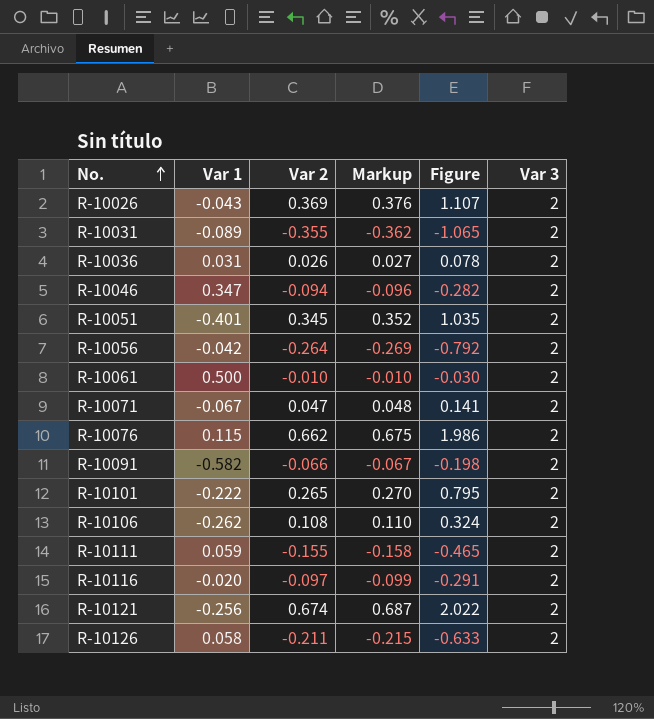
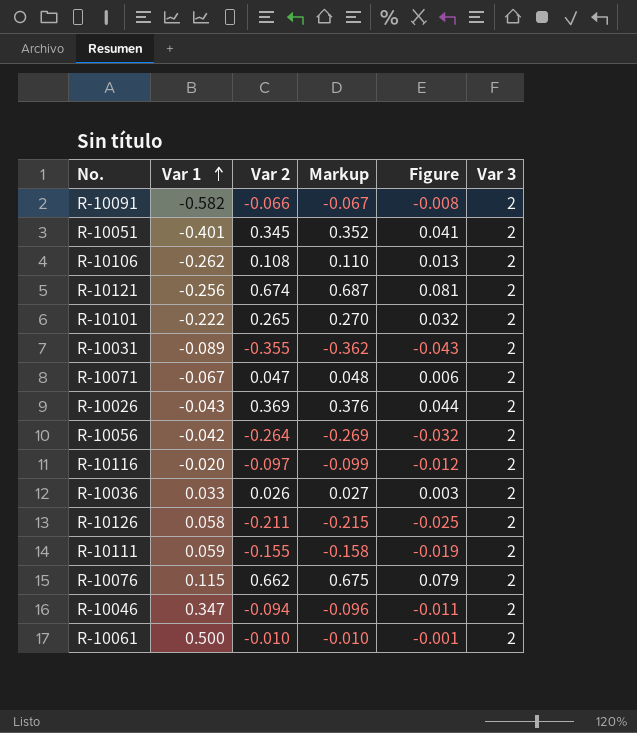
row order: No. ascending -> Var 1 ascending
column Figure | formula: [Var 2] * 3 -> [Var 2] * 0.12
R-10036 | Var 1: 0.031 -> 0.033

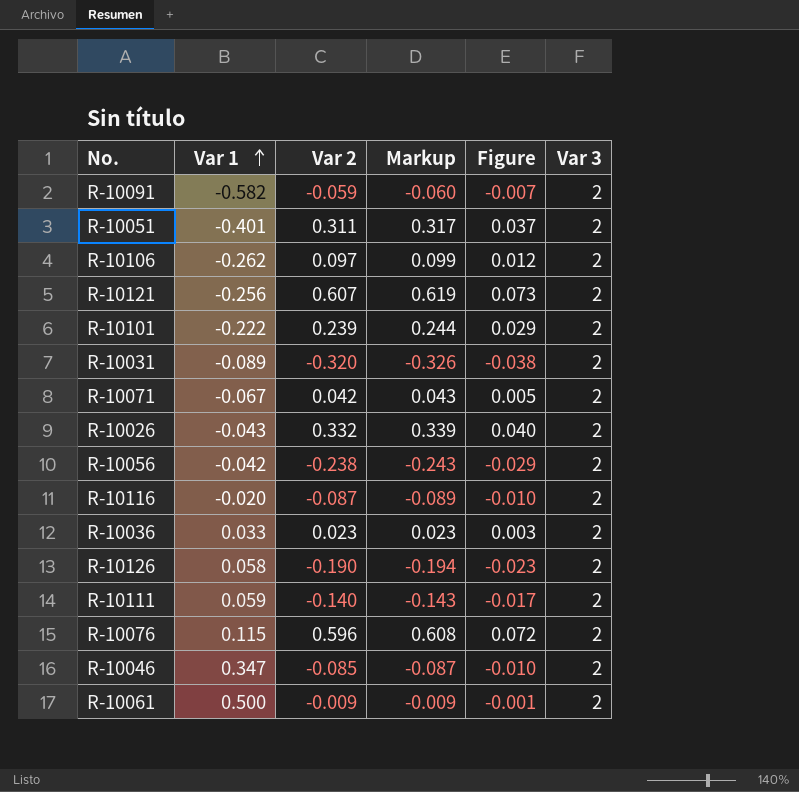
R-10091 | Var 2: -0.066 -> -0.059
R-10091 | Markup: -0.067 -> -0.060
R-10091 | Figure: -0.008 -> -0.007
R-10051 | Var 2: 0.345 -> 0.311
R-10051 | Markup: 0.352 -> 0.317
R-10051 | Figure: 0.041 -> 0.037
R-10106 | Var 2: 0.108 -> 0.097
R-10106 | Markup: 0.110 -> 0.099
R-10106 | Figure: 0.013 -> 0.012
R-10121 | Var 2: 0.674 -> 0.607
R-10121 | Markup: 0.687 -> 0.619
R-10121 | Figure: 0.081 -> 0.073
R-10101 | Var 2: 0.265 -> 0.239
R-10101 | Markup: 0.270 -> 0.244
R-10101 | Figure: 0.032 -> 0.029
R-10031 | Var 2: -0.355 -> -0.320
R-10031 | Markup: -0.362 -> -0.326
R-10031 | Figure: -0.043 -> -0.038
R-10071 | Var 2: 0.047 -> 0.042
R-10071 | Markup: 0.048 -> 0.043
R-10071 | Figure: 0.006 -> 0.005
R-10026 | Var 2: 0.369 -> 0.332
R-10026 | Markup: 0.376 -> 0.339
R-10026 | Figure: 0.044 -> 0.040
R-10056 | Var 2: -0.264 -> -0.238
R-10056 | Markup: -0.269 -> -0.243
R-10056 | Figure: -0.032 -> -0.029
R-10116 | Var 2: -0.097 -> -0.087
R-10116 | Markup: -0.099 -> -0.089
R-10116 | Figure: -0.012 -> -0.010
R-10036 | Var 2: 0.026 -> 0.023
R-10036 | Markup: 0.027 -> 0.023
R-10126 | Var 2: -0.211 -> -0.190
R-10126 | Markup: -0.215 -> -0.194
R-10126 | Figure: -0.025 -> -0.023
R-10111 | Var 2: -0.155 -> -0.140
R-10111 | Markup: -0.158 -> -0.143
R-10111 | Figure: -0.019 -> -0.017
R-10076 | Var 2: 0.662 -> 0.596
R-10076 | Markup: 0.675 -> 0.608
R-10076 | Figure: 0.079 -> 0.072
R-10046 | Var 2: -0.094 -> -0.085
R-10046 | Markup: -0.096 -> -0.087
R-10046 | Figure: -0.011 -> -0.010
R-10061 | Var 2: -0.010 -> -0.009
R-10061 | Markup: -0.010 -> -0.009

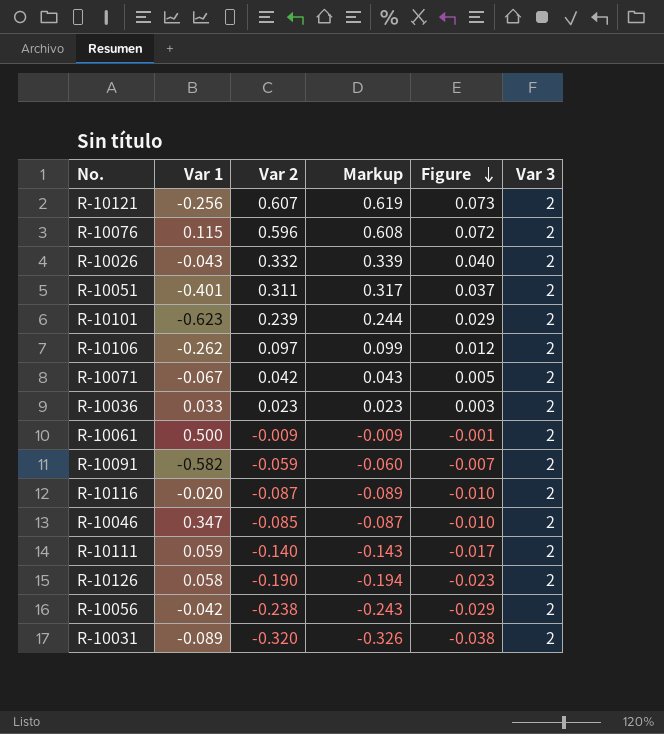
row order: Var 1 ascending -> Figure descending
R-10101 | Var 1: -0.222 -> -0.623

